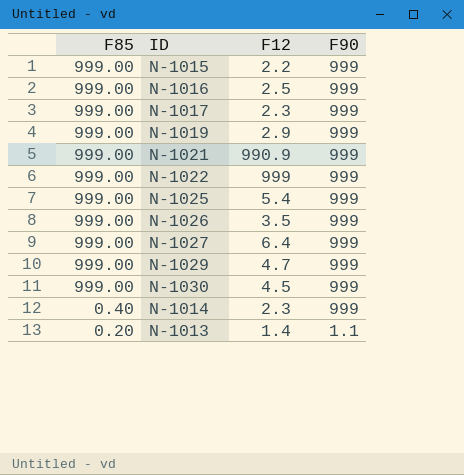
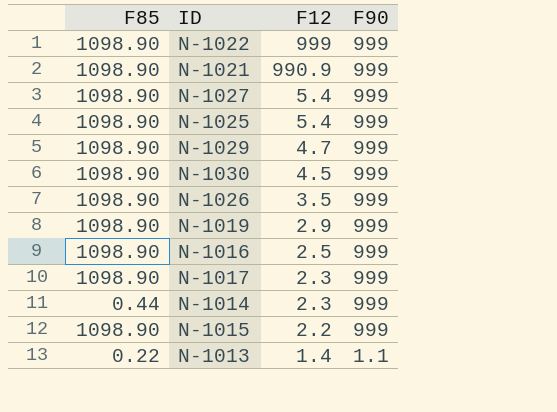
row order: F85 descending -> F12 descending
N-1022 | F85: 999.00 -> 1098.90
N-1021 | F85: 999.00 -> 1098.90
N-1027 | F85: 999.00 -> 1098.90
N-1027 | F12: 6.4 -> 5.4
N-1025 | F85: 999.00 -> 1098.90
N-1029 | F85: 999.00 -> 1098.90
N-1030 | F85: 999.00 -> 1098.90
N-1026 | F85: 999.00 -> 1098.90
N-1019 | F85: 999.00 -> 1098.90
N-1016 | F85: 999.00 -> 1098.90
N-1017 | F85: 999.00 -> 1098.90
N-1014 | F85: 0.40 -> 0.44
N-1015 | F85: 999.00 -> 1098.90
N-1013 | F85: 0.20 -> 0.22

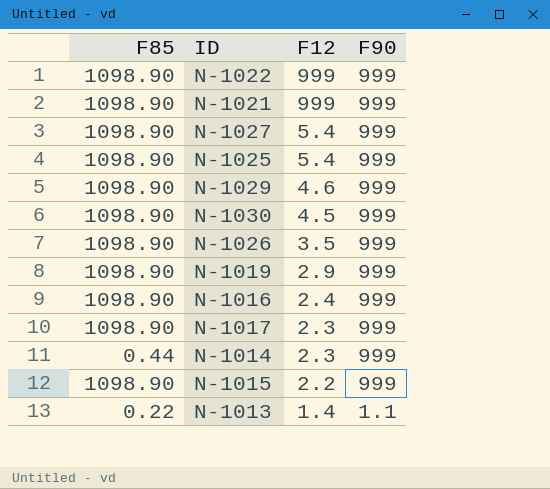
N-1021 | F12: 990.9 -> 999
N-1029 | F12: 4.7 -> 4.6
N-1016 | F12: 2.5 -> 2.4

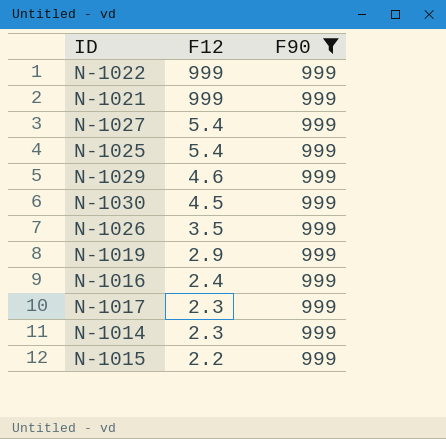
filter: none -> F90 = 999
column F85 | position: 1 -> none

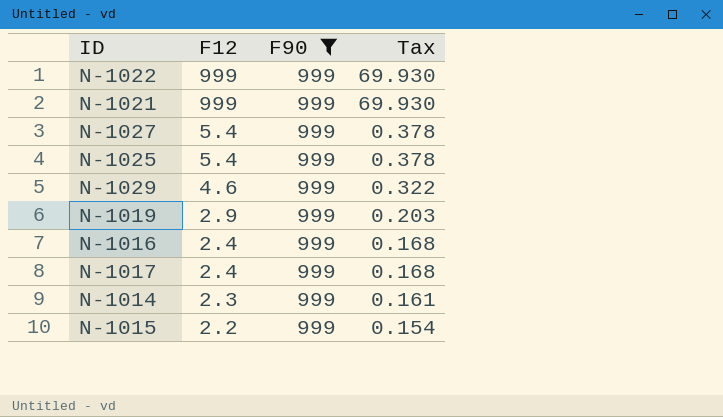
column Tax | formula: none -> [F12] * 0.07
row N-1030: 4.5 | 999 -> none
row N-1026: 3.5 | 999 -> none
N-1017 | F12: 2.3 -> 2.4

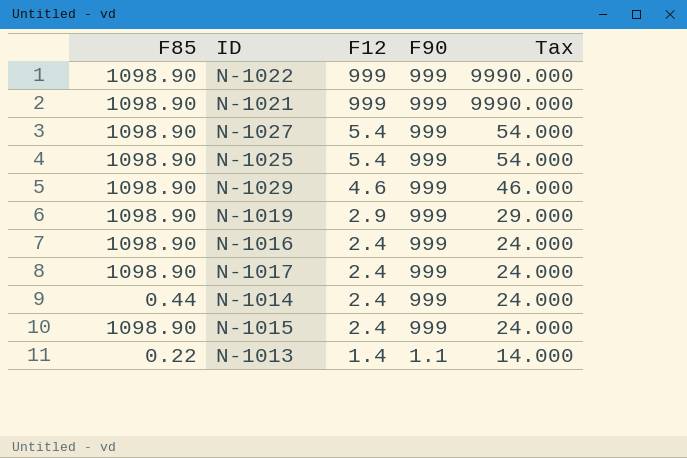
filter: F90 = 999 -> none
column F85 | position: none -> 1
column Tax | formula: [F12] * 0.07 -> [F12] * 10
N-1014 | F12: 2.3 -> 2.4
N-1015 | F12: 2.2 -> 2.4

